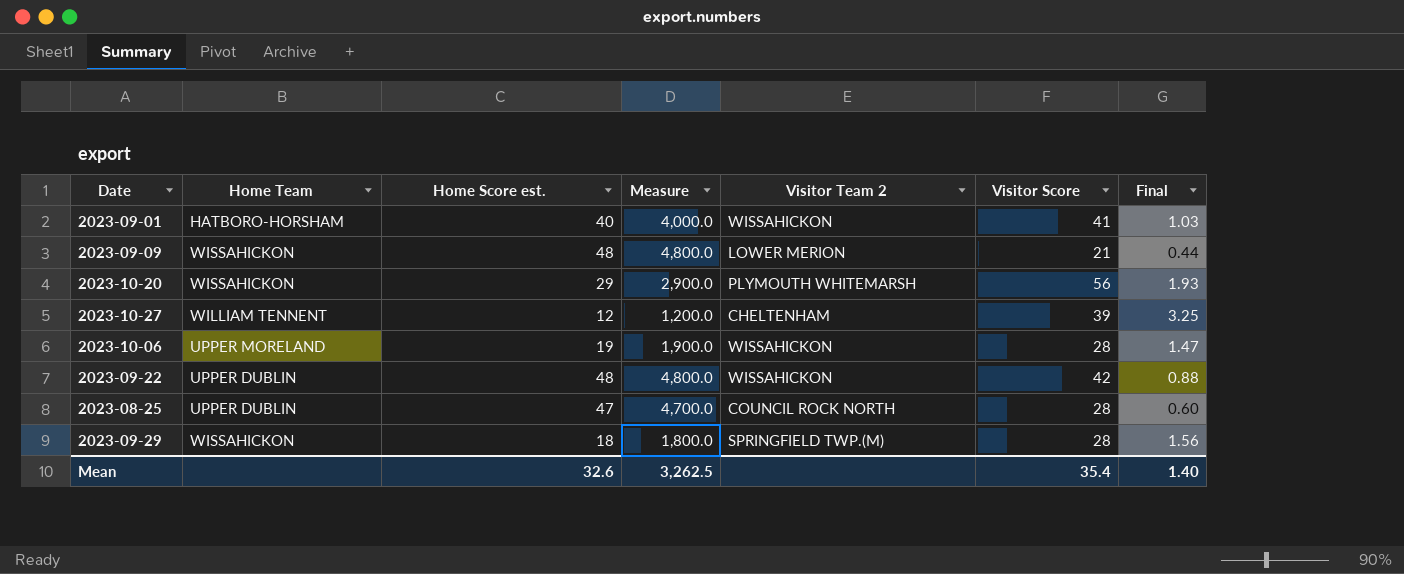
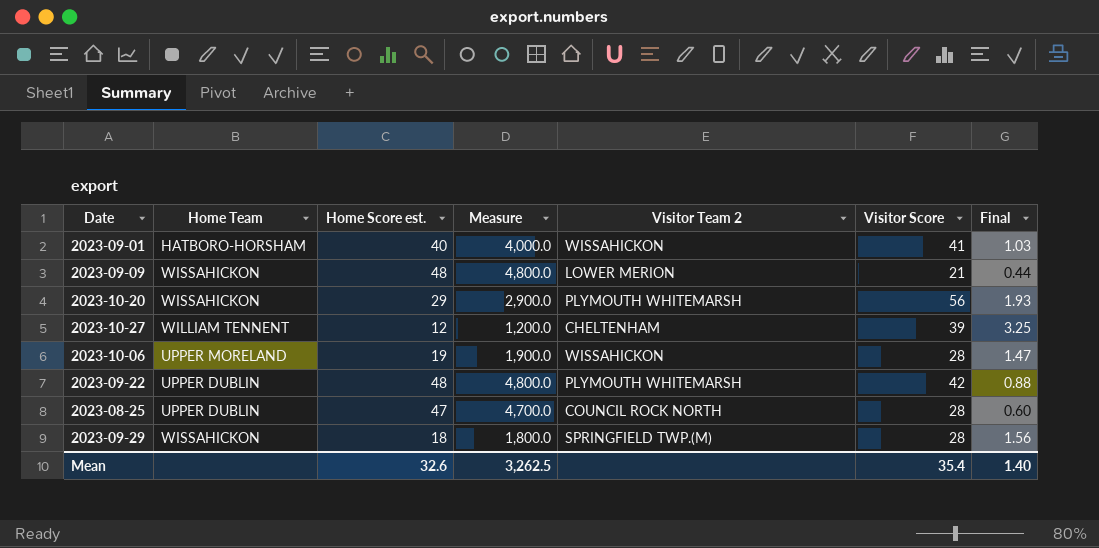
2023-09-22 | Visitor Team 2: WISSAHICKON -> PLYMOUTH WHITEMARSH

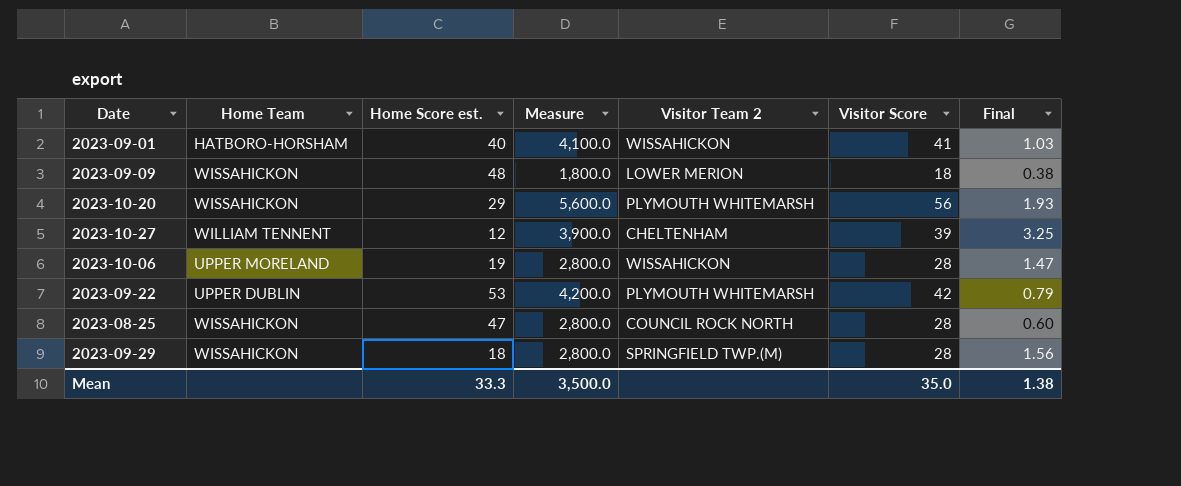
column Measure | formula: [Home Score est.] * 100 -> [Visitor Score] * 100
2023-09-09 | Visitor Score: 21 -> 18
2023-09-09 | Final: 0.44 -> 0.38
2023-09-22 | Home Score est.: 48 -> 53
2023-09-22 | Final: 0.88 -> 0.79
2023-08-25 | Home Team: UPPER DUBLIN -> WISSAHICKON
Mean | Home Score est.: 32.6 -> 33.3
Mean | Measure: 3,262.5 -> 3,500.0
Mean | Visitor Score: 35.4 -> 35.0
Mean | Final: 1.40 -> 1.38

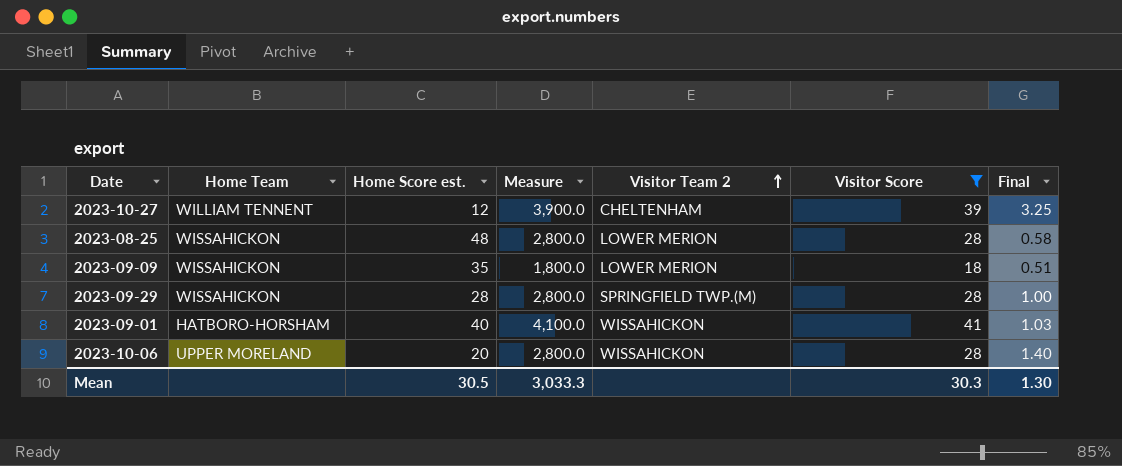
filter: none -> Visitor Score <= 41
row order: none -> Visitor Team 2 ascending
2023-08-25 | Home Score est.: 47 -> 48
2023-08-25 | Visitor Team 2: COUNCIL ROCK NORTH -> LOWER MERION
2023-08-25 | Final: 0.60 -> 0.58
2023-09-09 | Home Score est.: 48 -> 35
2023-09-09 | Final: 0.38 -> 0.51
2023-09-29 | Home Score est.: 18 -> 28
2023-09-29 | Final: 1.56 -> 1.00
2023-10-06 | Home Score est.: 19 -> 20
2023-10-06 | Final: 1.47 -> 1.40
Mean | Home Score est.: 33.3 -> 30.5
Mean | Measure: 3,500.0 -> 3,033.3
Mean | Visitor Score: 35.0 -> 30.3
Mean | Final: 1.38 -> 1.30

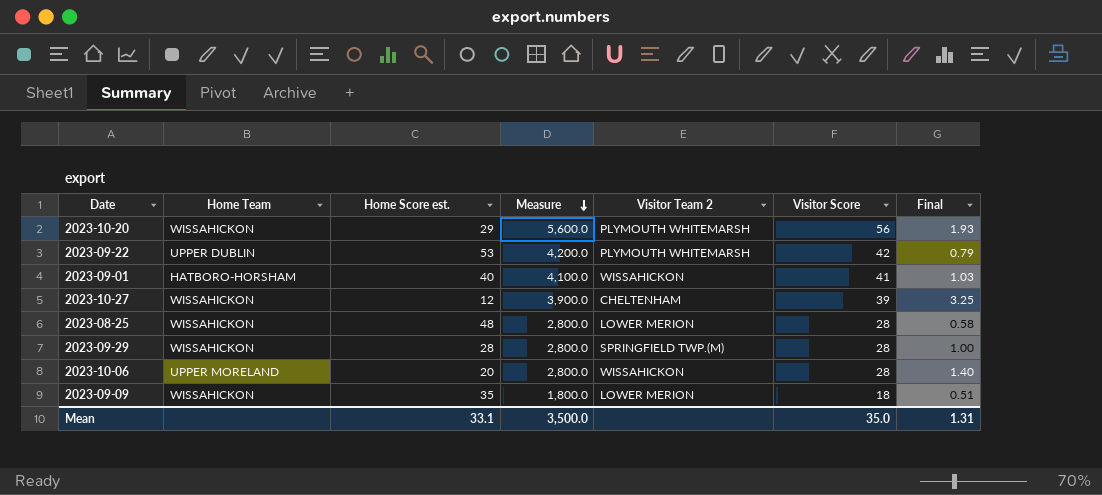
filter: Visitor Score <= 41 -> none
row order: Visitor Team 2 ascending -> Measure descending
2023-10-27 | Home Team: WILLIAM TENNENT -> WISSAHICKON
Mean | Home Score est.: 30.5 -> 33.1
Mean | Measure: 3,033.3 -> 3,500.0
Mean | Visitor Score: 30.3 -> 35.0
Mean | Final: 1.30 -> 1.31

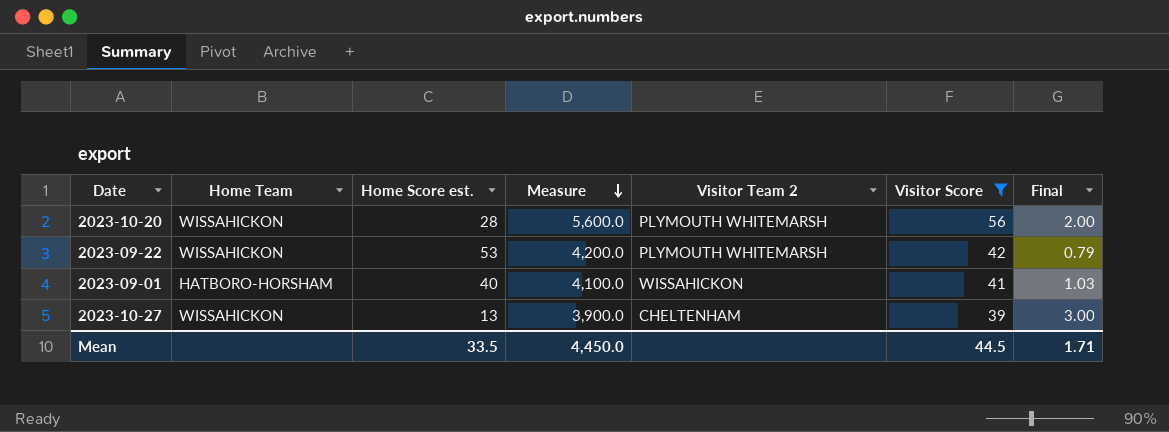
filter: none -> Visitor Score >= 39
2023-10-20 | Home Score est.: 29 -> 28
2023-10-20 | Final: 1.93 -> 2.00
2023-09-22 | Home Team: UPPER DUBLIN -> WISSAHICKON
2023-10-27 | Home Score est.: 12 -> 13
2023-10-27 | Final: 3.25 -> 3.00
Mean | Home Score est.: 33.1 -> 33.5
Mean | Measure: 3,500.0 -> 4,450.0
Mean | Visitor Score: 35.0 -> 44.5
Mean | Final: 1.31 -> 1.71

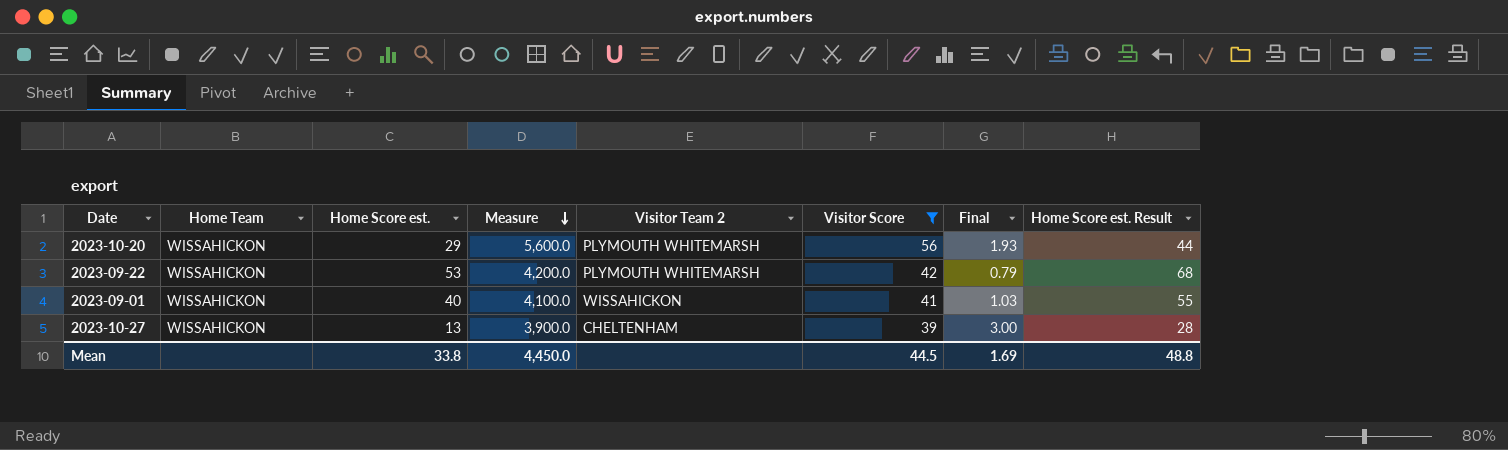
column Home Score est. Result | formula: none -> [Home Score est.] + 15
2023-10-20 | Home Score est.: 28 -> 29
2023-10-20 | Final: 2.00 -> 1.93
2023-09-01 | Home Team: HATBORO-HORSHAM -> WISSAHICKON
Mean | Home Score est.: 33.5 -> 33.8
Mean | Final: 1.71 -> 1.69

